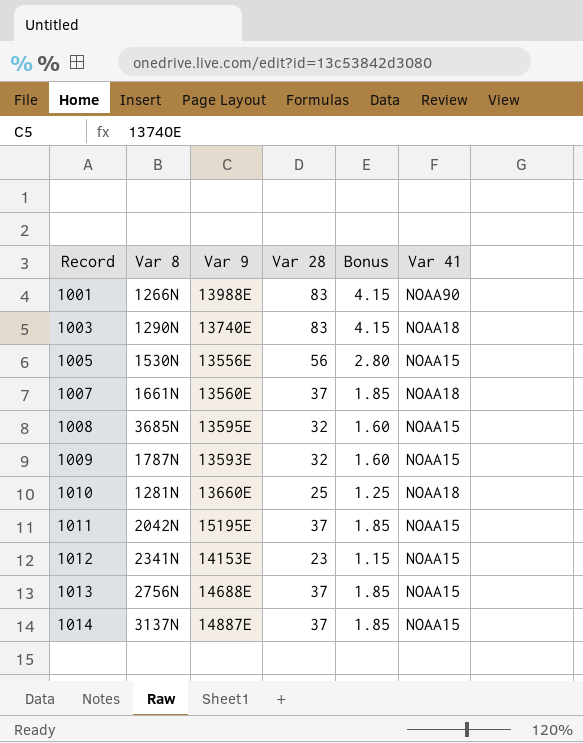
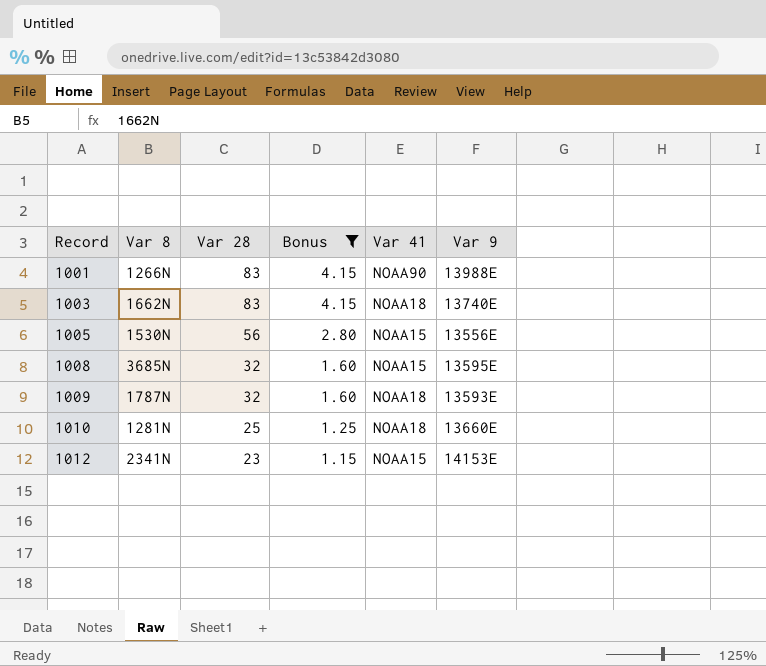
filter: none -> Bonus != 1.85
column Var 9 | position: 3 -> 6
1003 | Var 8: 1290N -> 1662N
1009 | Var 41: NOAA15 -> NOAA18

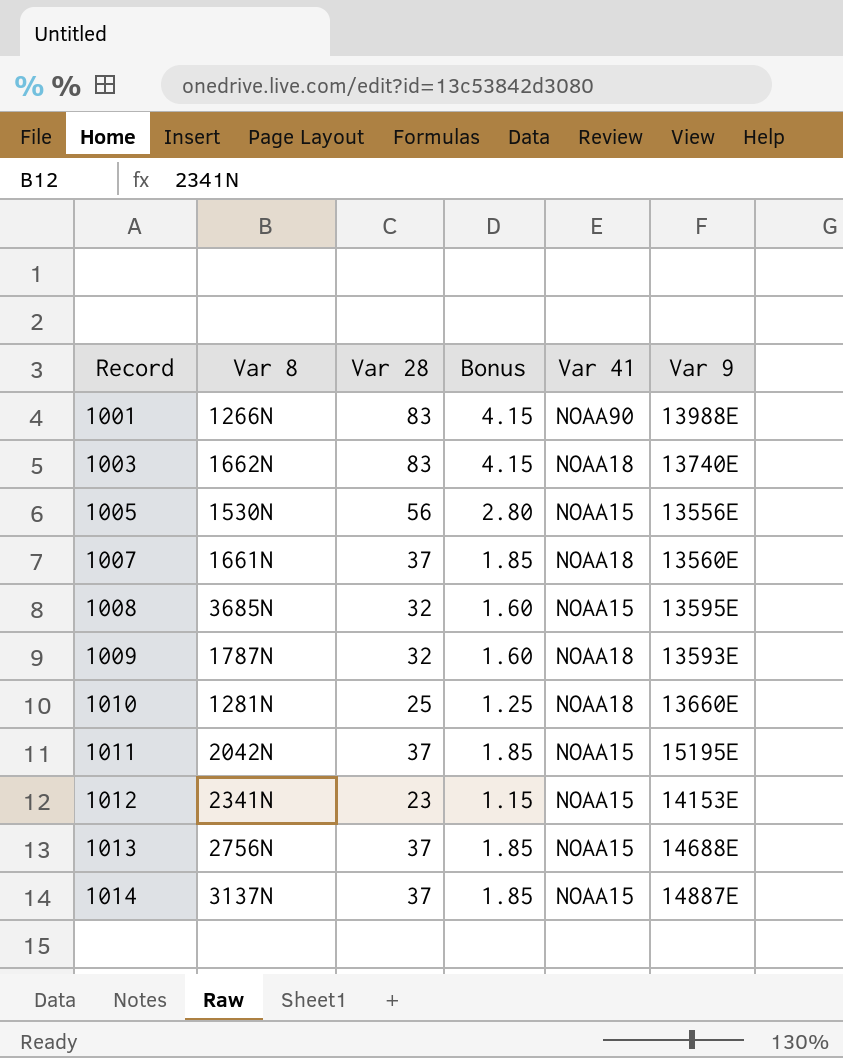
filter: Bonus != 1.85 -> none

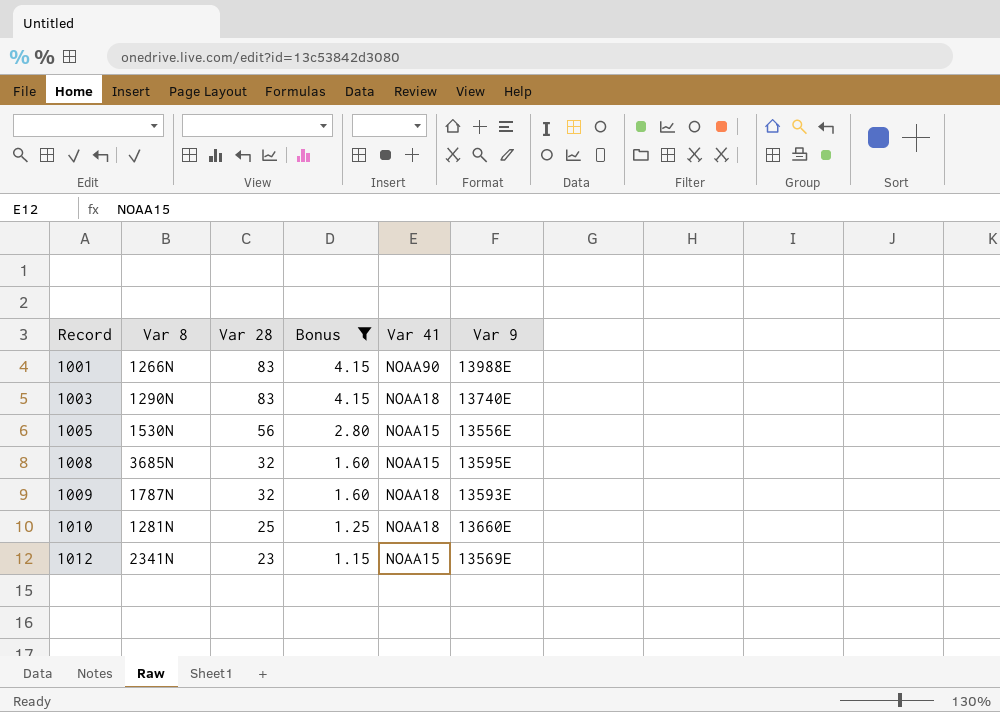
filter: none -> Bonus != 1.85
1003 | Var 8: 1662N -> 1290N
1012 | Var 9: 14153E -> 13569E

